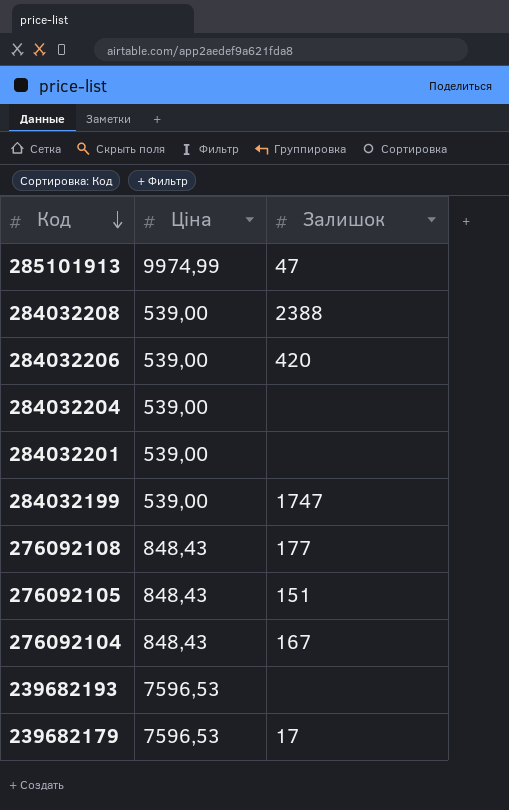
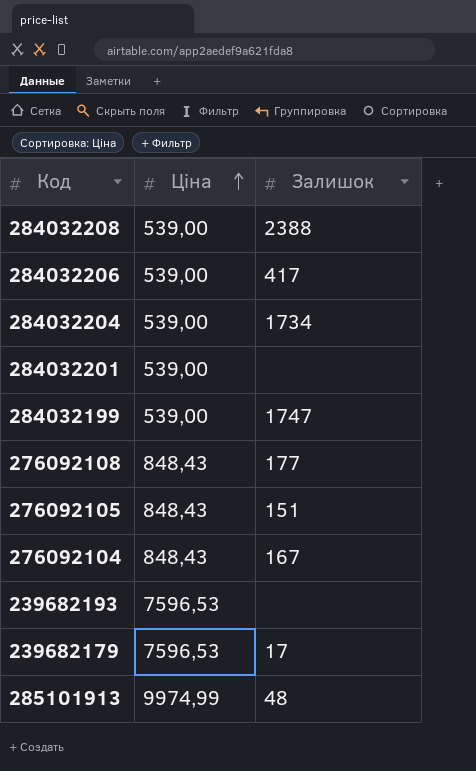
row order: Код descending -> Ціна ascending
284032206 | Залишок: 420 -> 417
284032204 | Залишок: none -> 1734
285101913 | Залишок: 47 -> 48

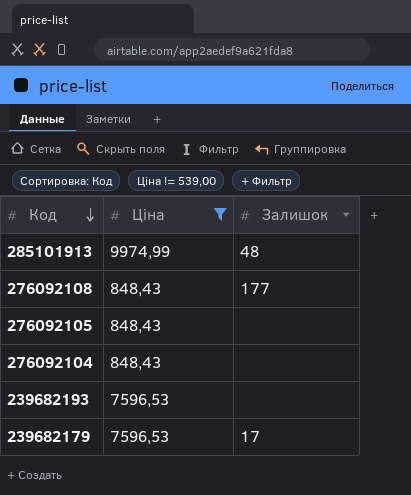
filter: none -> Ціна != 539,00
row order: Ціна ascending -> Код descending
276092105 | Залишок: 151 -> none
276092104 | Залишок: 167 -> none

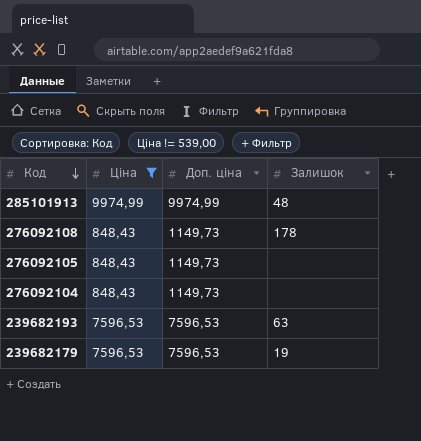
column Доп. ціна | position: none -> 3
276092108 | Залишок: 177 -> 178
239682193 | Залишок: none -> 63
239682179 | Залишок: 17 -> 19

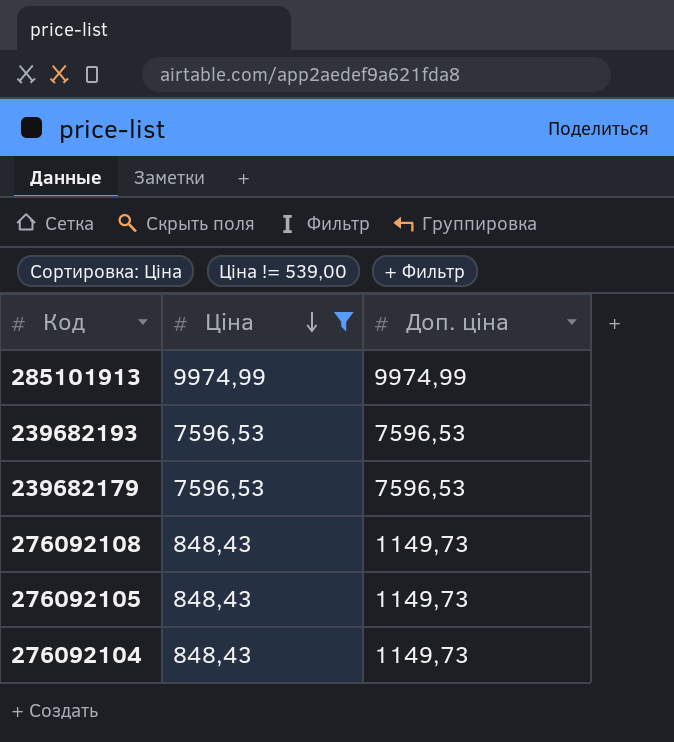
row order: Код descending -> Ціна descending
column Залишок | position: 4 -> none

